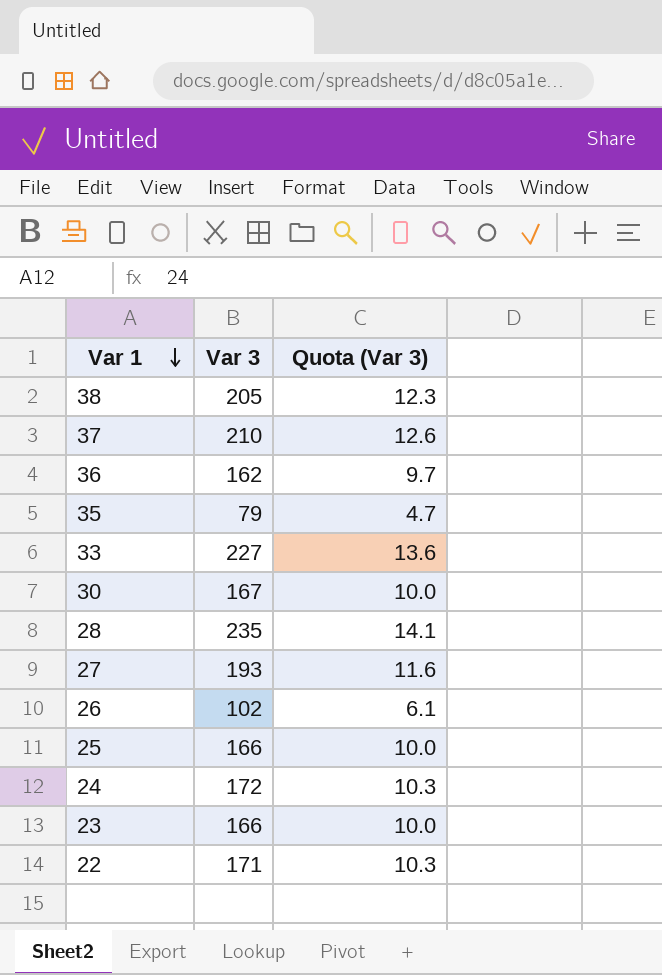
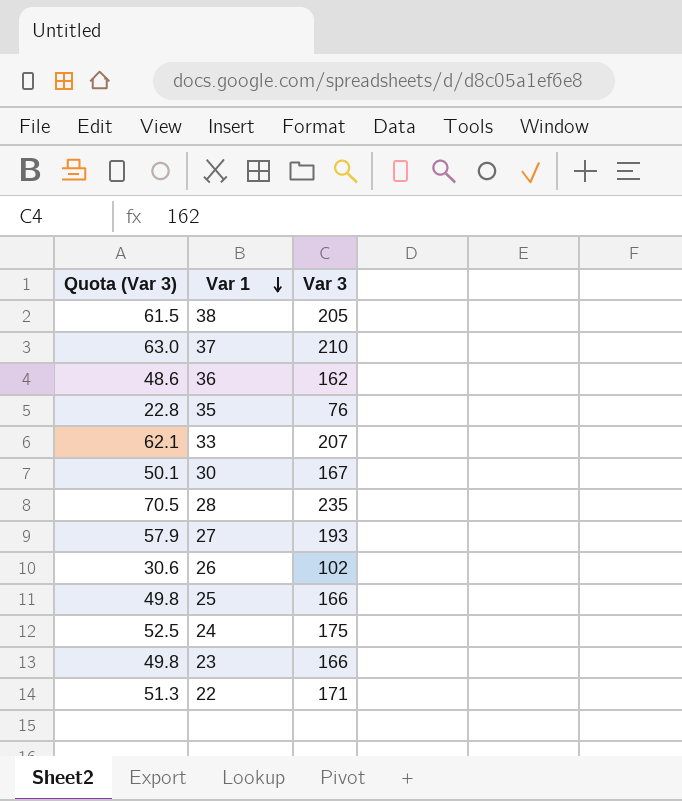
column Quota (Var 3) | formula: [Var 3] * 0.06 -> [Var 3] * 0.3
column Quota (Var 3) | position: 3 -> 1
35 | Var 3: 79 -> 76
33 | Var 3: 227 -> 207
24 | Var 3: 172 -> 175

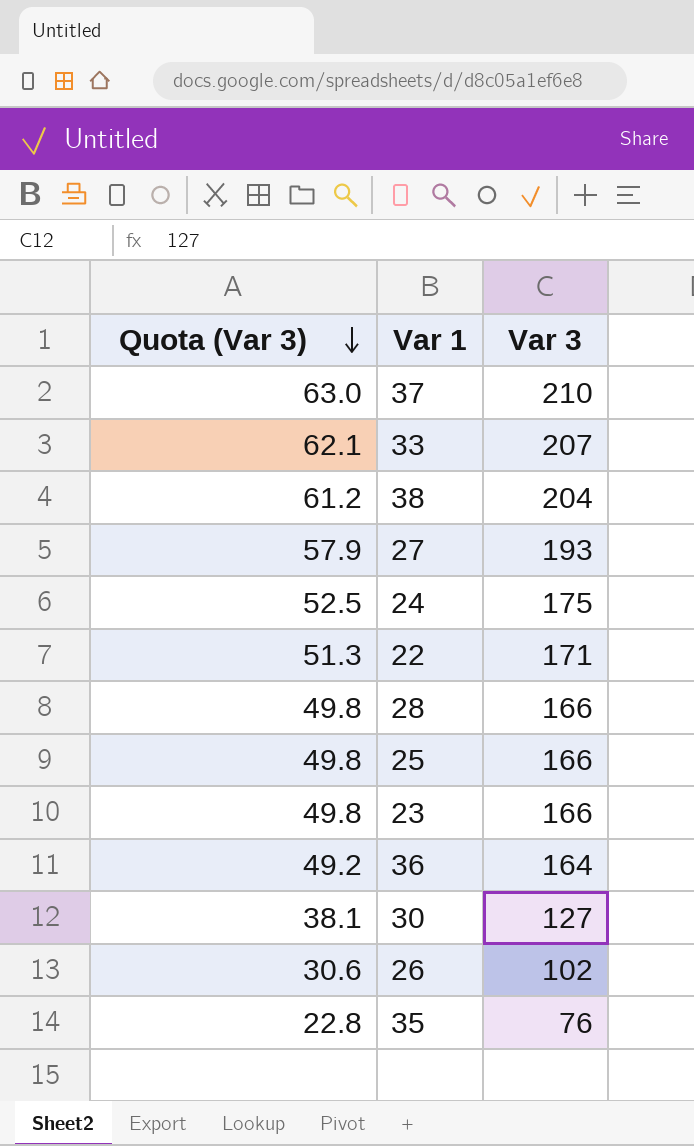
row order: Var 1 descending -> Quota (Var 3) descending
38 | Quota (Var 3): 61.5 -> 61.2
38 | Var 3: 205 -> 204
28 | Quota (Var 3): 70.5 -> 49.8
28 | Var 3: 235 -> 166
36 | Quota (Var 3): 48.6 -> 49.2
36 | Var 3: 162 -> 164
30 | Quota (Var 3): 50.1 -> 38.1
30 | Var 3: 167 -> 127

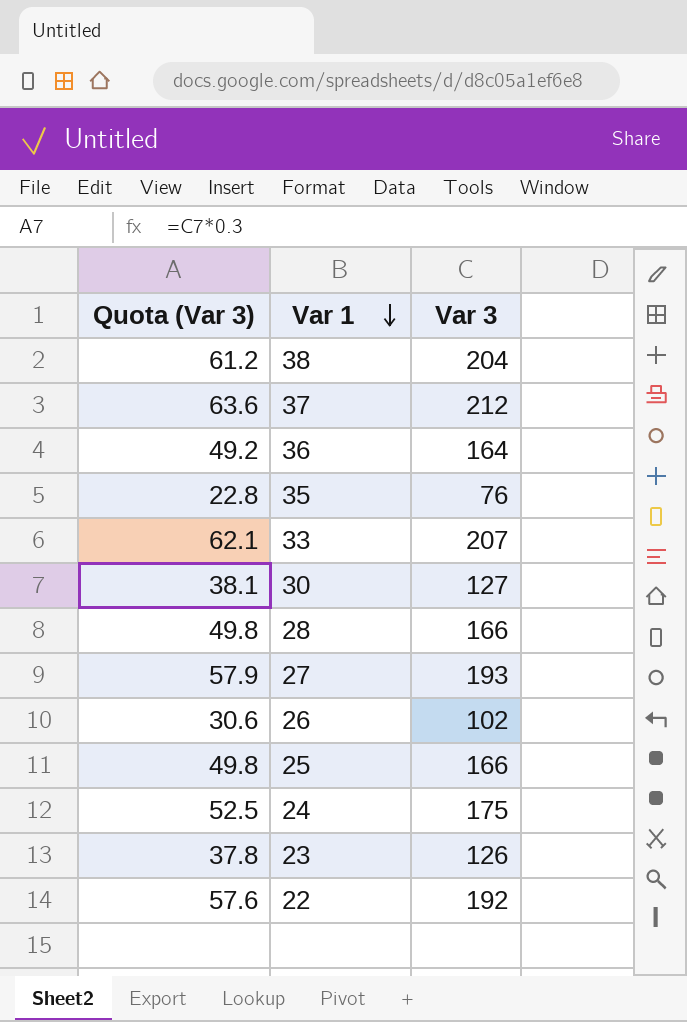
row order: Quota (Var 3) descending -> Var 1 descending
37 | Quota (Var 3): 63.0 -> 63.6
37 | Var 3: 210 -> 212
23 | Quota (Var 3): 49.8 -> 37.8
23 | Var 3: 166 -> 126
22 | Quota (Var 3): 51.3 -> 57.6
22 | Var 3: 171 -> 192

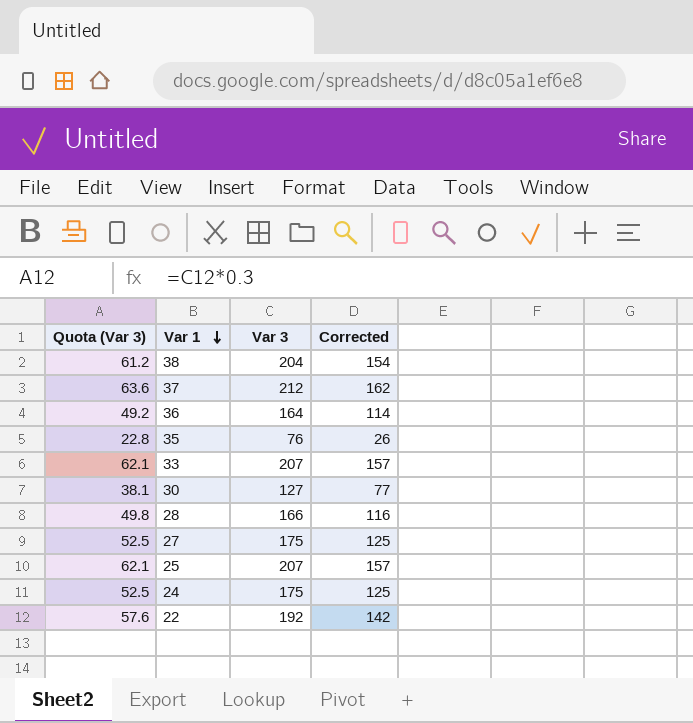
column Corrected | formula: none -> [Var 3] - 50
row 26: 30.6 | 102 -> none
row 23: 37.8 | 126 -> none
27 | Quota (Var 3): 57.9 -> 52.5
27 | Var 3: 193 -> 175
25 | Quota (Var 3): 49.8 -> 62.1
25 | Var 3: 166 -> 207

